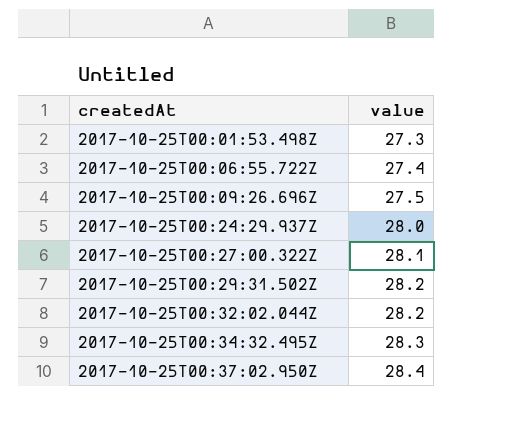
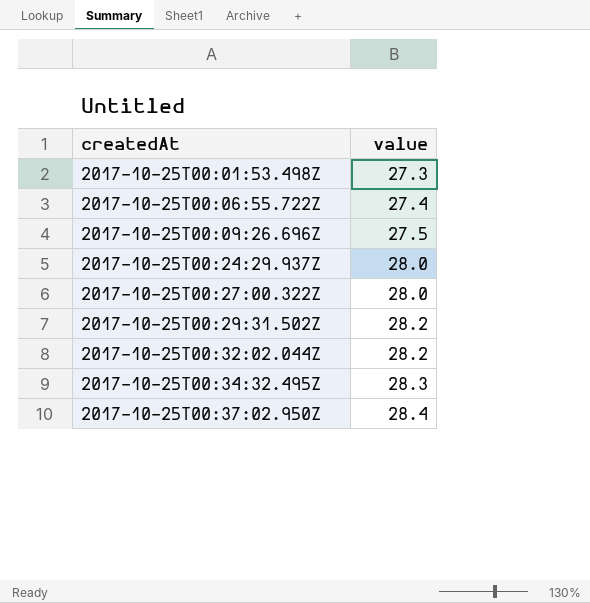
2017-10-25T00:27:00.322Z | value: 28.1 -> 28.0

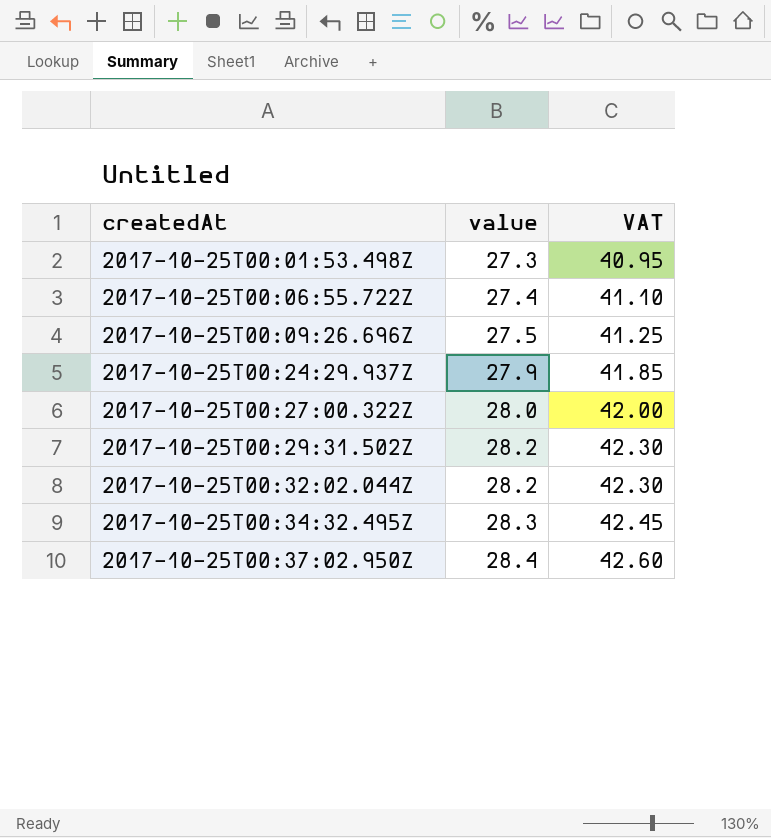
column VAT | formula: none -> [value] * 1.5
2017-10-25T00:24:29.937Z | value: 28.0 -> 27.9

